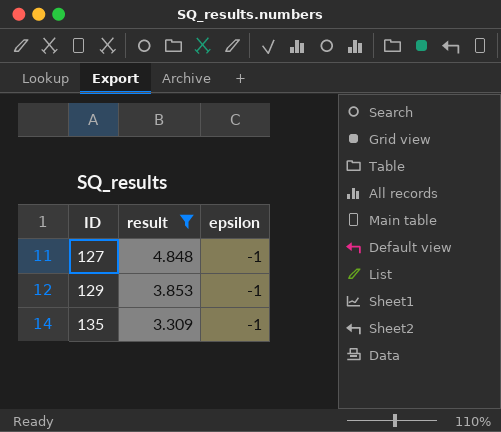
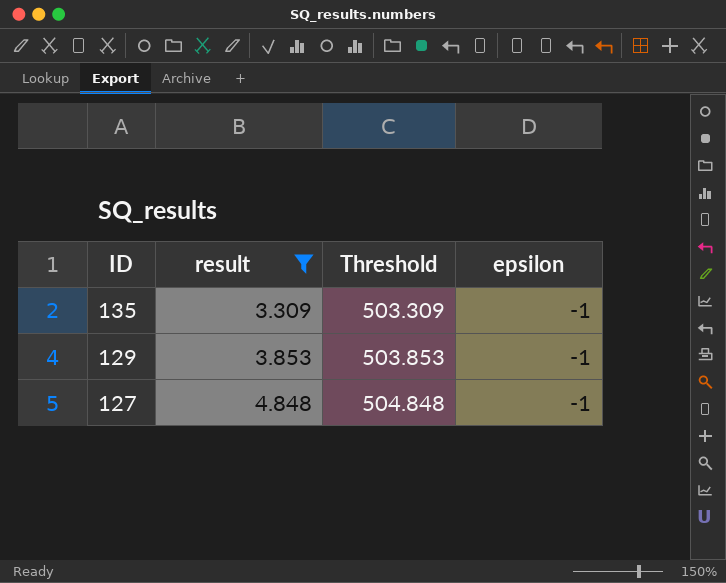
row order: ID ascending -> ID descending
column Threshold | formula: none -> [result] + 500

